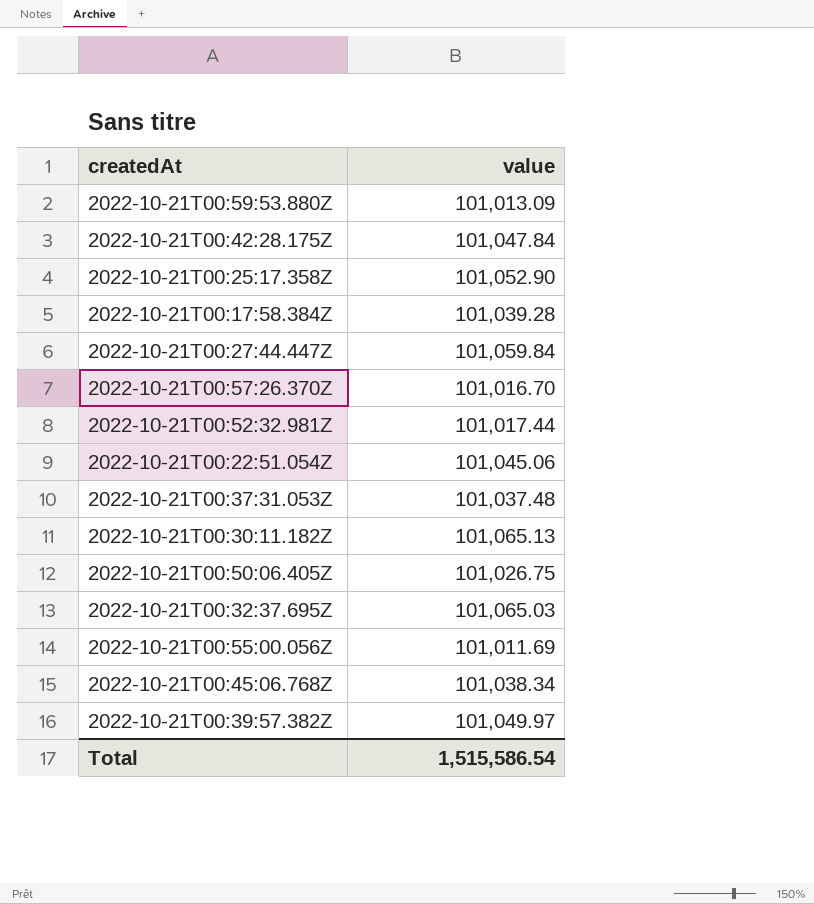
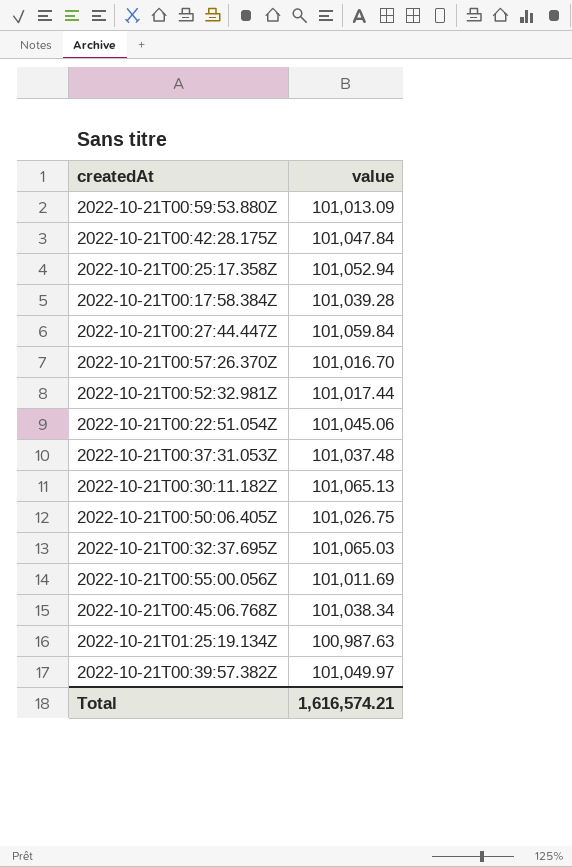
2022-10-21T00:25:17.358Z | value: 101,052.90 -> 101,052.94
row 2022-10-21T01:25:19.134Z: none -> 100,987.63
Total | value: 1,515,586.54 -> 1,616,574.21

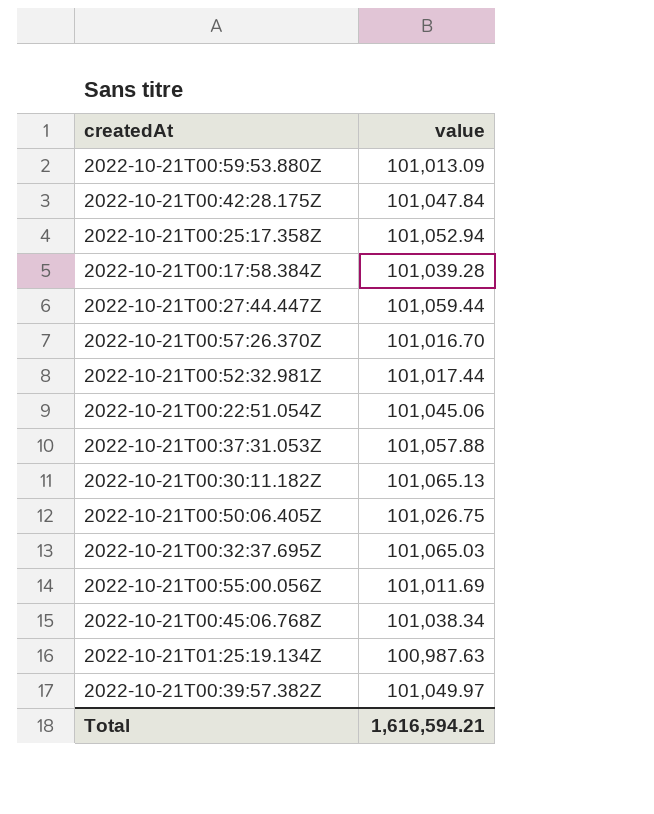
2022-10-21T00:27:44.447Z | value: 101,059.84 -> 101,059.44
2022-10-21T00:37:31.053Z | value: 101,037.48 -> 101,057.88
Total | value: 1,616,574.21 -> 1,616,594.21

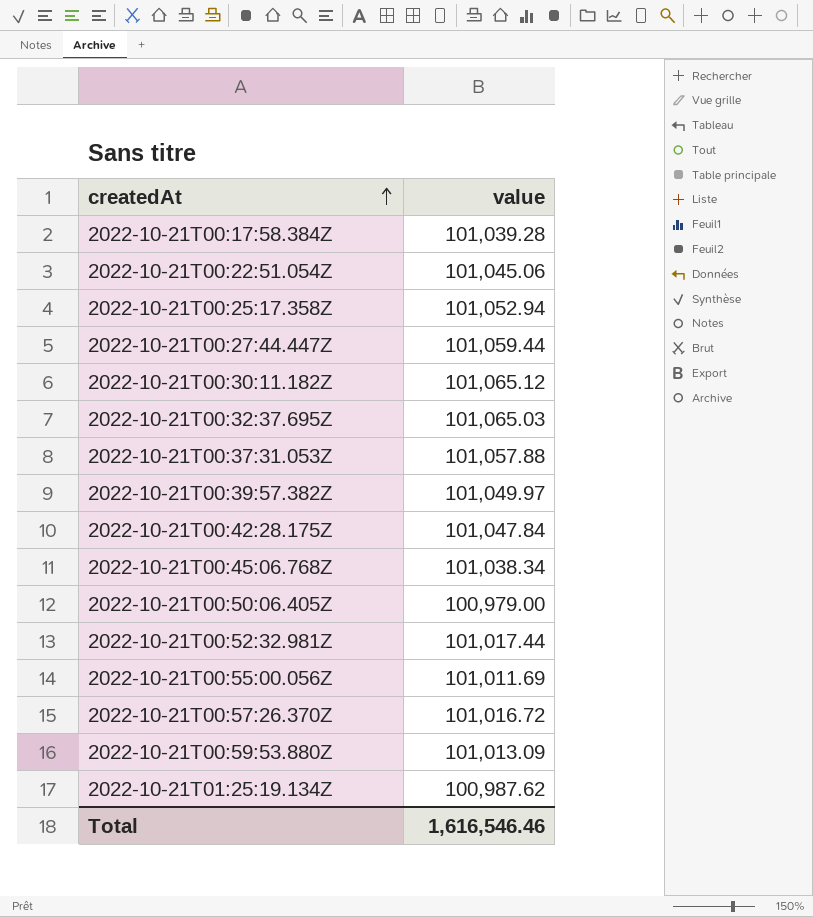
row order: none -> createdAt ascending
2022-10-21T00:30:11.182Z | value: 101,065.13 -> 101,065.12
2022-10-21T00:50:06.405Z | value: 101,026.75 -> 100,979.00
2022-10-21T00:57:26.370Z | value: 101,016.70 -> 101,016.72
2022-10-21T01:25:19.134Z | value: 100,987.63 -> 100,987.62
Total | value: 1,616,594.21 -> 1,616,546.46

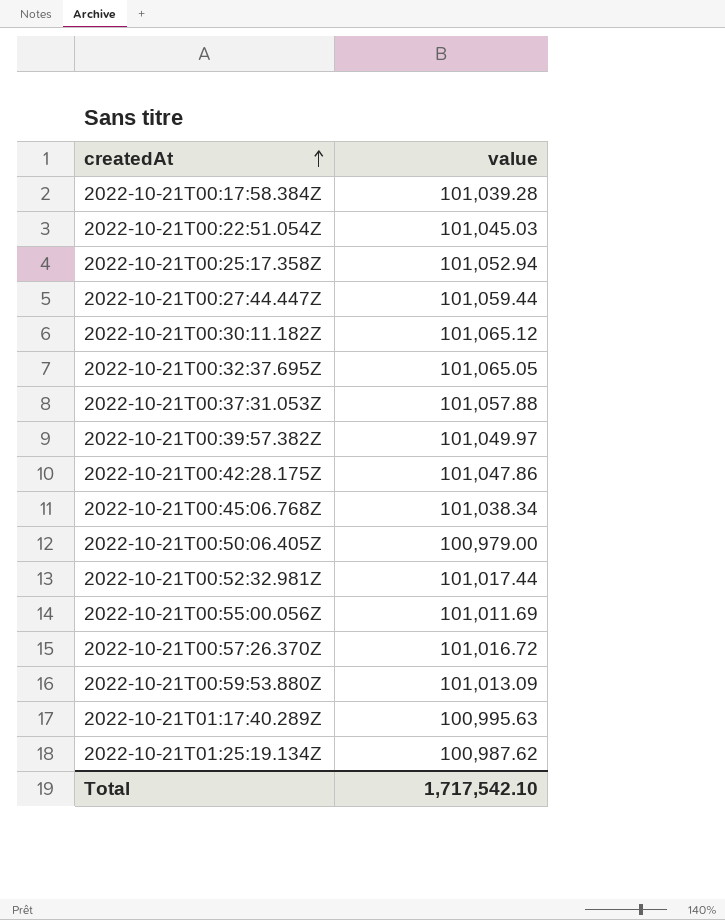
2022-10-21T00:22:51.054Z | value: 101,045.06 -> 101,045.03
2022-10-21T00:32:37.695Z | value: 101,065.03 -> 101,065.05
2022-10-21T00:42:28.175Z | value: 101,047.84 -> 101,047.86
row 2022-10-21T01:17:40.289Z: none -> 100,995.63
Total | value: 1,616,546.46 -> 1,717,542.10

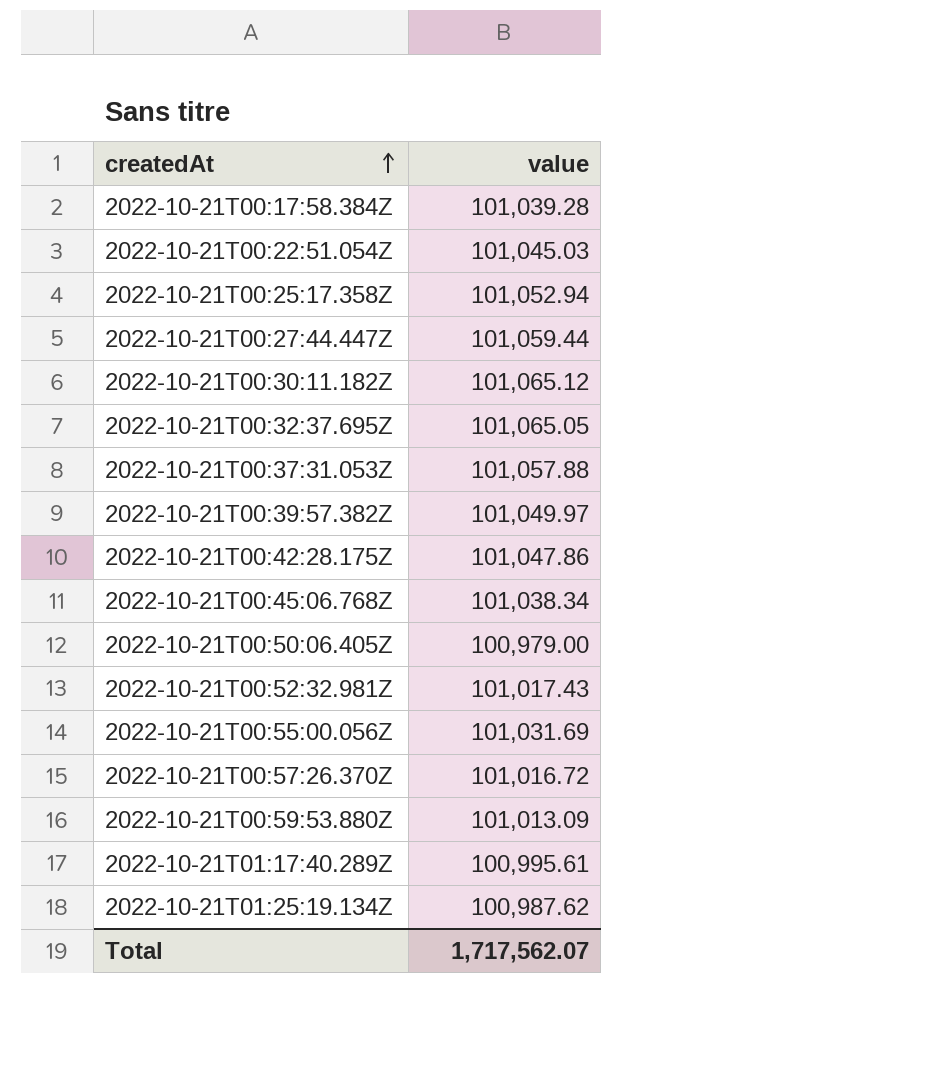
2022-10-21T00:52:32.981Z | value: 101,017.44 -> 101,017.43
2022-10-21T00:55:00.056Z | value: 101,011.69 -> 101,031.69
2022-10-21T01:17:40.289Z | value: 100,995.63 -> 100,995.61
Total | value: 1,717,542.10 -> 1,717,562.07

